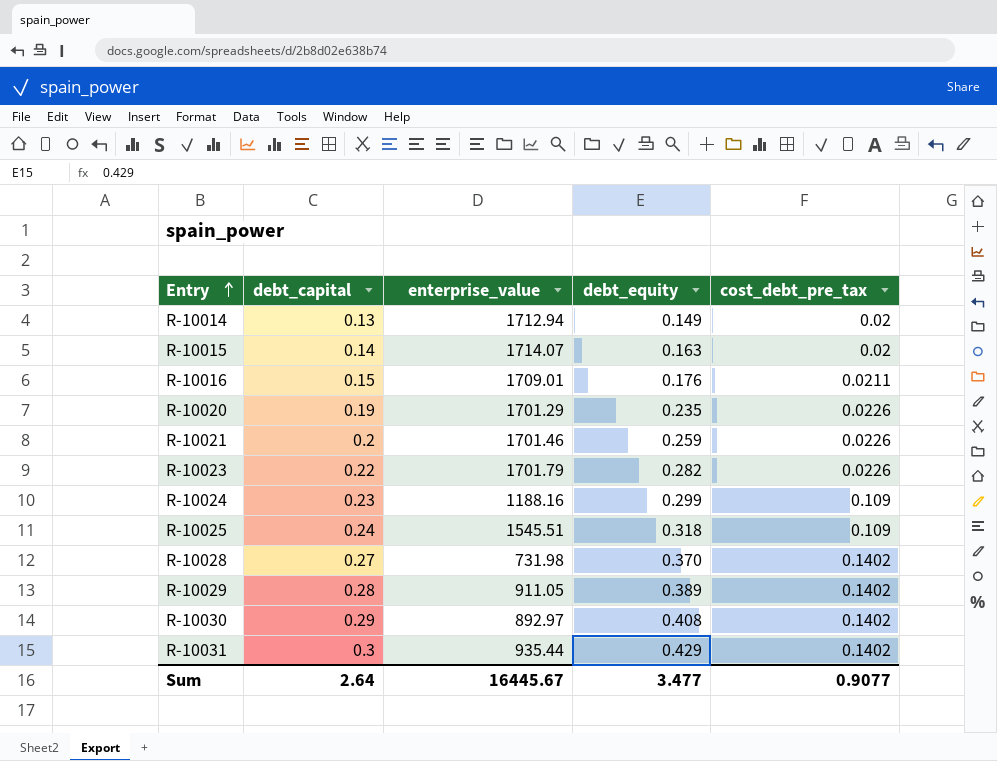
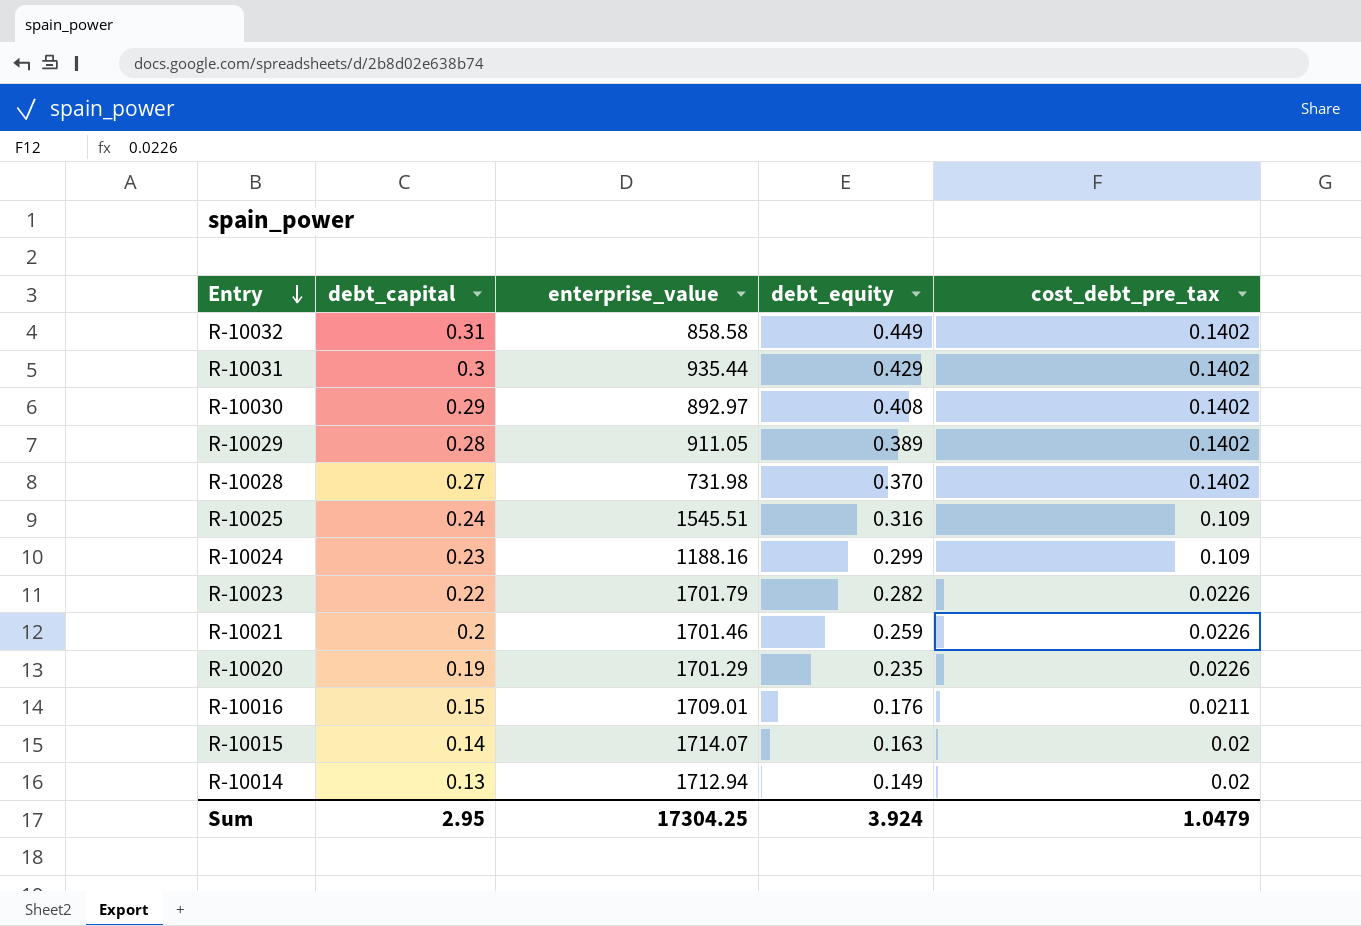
row order: Entry ascending -> Entry descending
row R-10032: none -> 0.31 | 858.58 | 0.449 | 0.1402
R-10025 | debt_equity: 0.318 -> 0.316
Sum | debt_capital: 2.64 -> 2.95
Sum | enterprise_value: 16445.67 -> 17304.25
Sum | debt_equity: 3.477 -> 3.924
Sum | cost_debt_pre_tax: 0.9077 -> 1.0479

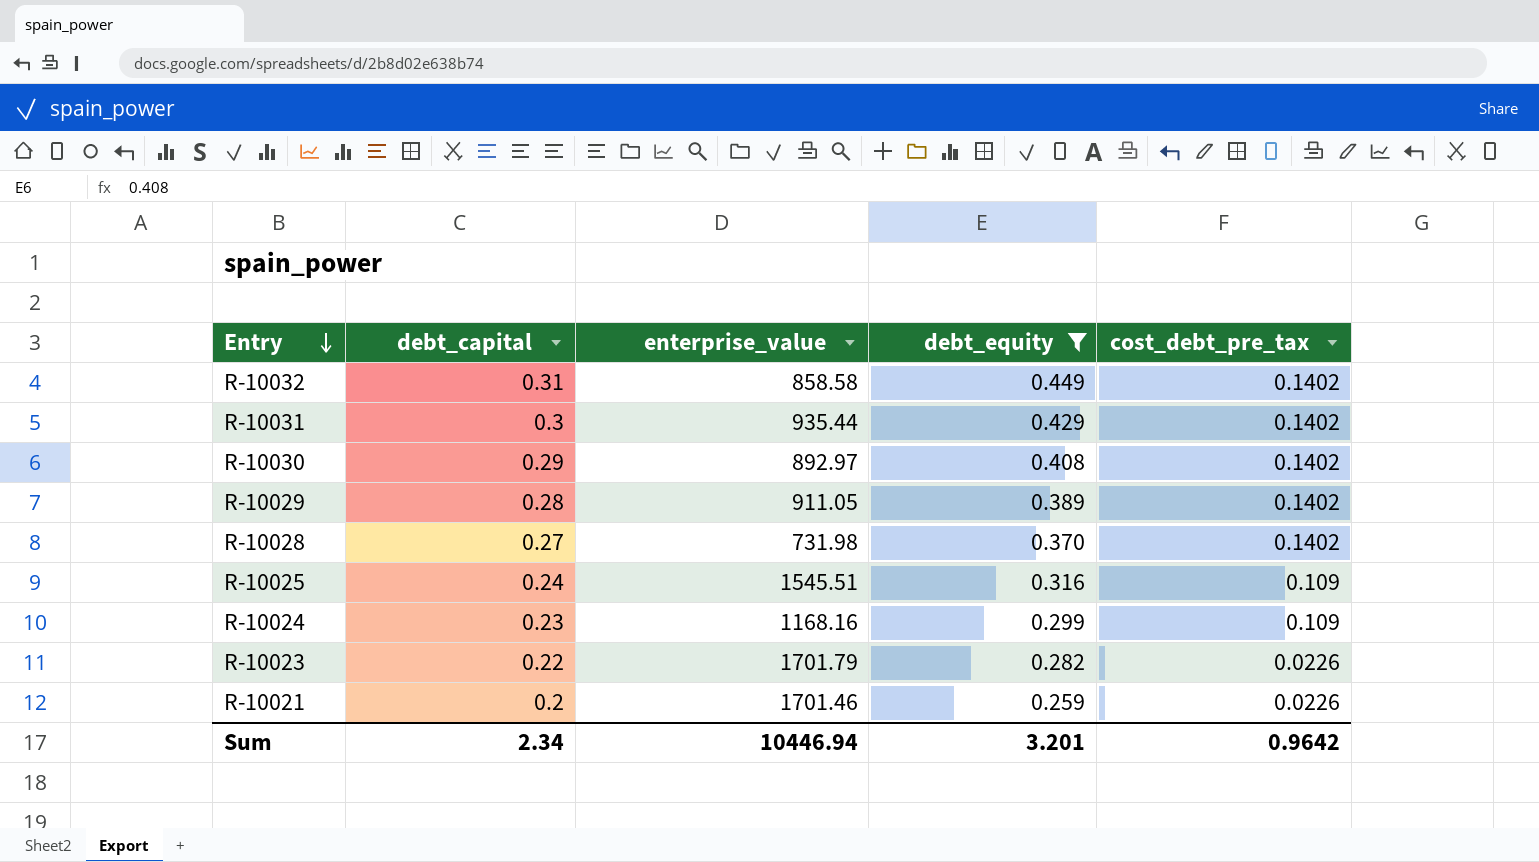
filter: none -> debt_equity >= 0.259
R-10024 | enterprise_value: 1188.16 -> 1168.16
Sum | debt_capital: 2.95 -> 2.34
Sum | enterprise_value: 17304.25 -> 10446.94
Sum | debt_equity: 3.924 -> 3.201
Sum | cost_debt_pre_tax: 1.0479 -> 0.9642

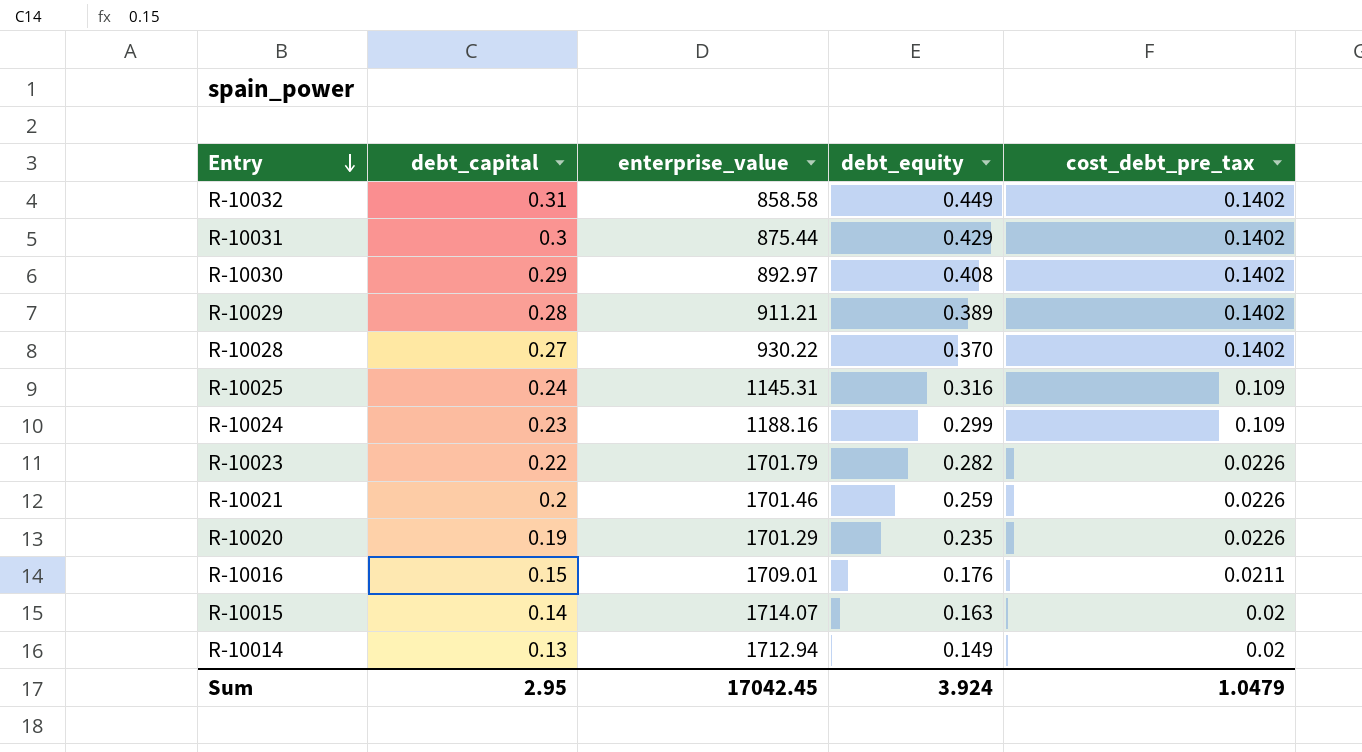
filter: debt_equity >= 0.259 -> none
R-10031 | enterprise_value: 935.44 -> 875.44
R-10029 | enterprise_value: 911.05 -> 911.21
R-10028 | enterprise_value: 731.98 -> 930.22
R-10025 | enterprise_value: 1545.51 -> 1145.31
R-10024 | enterprise_value: 1168.16 -> 1188.16
Sum | debt_capital: 2.34 -> 2.95
Sum | enterprise_value: 10446.94 -> 17042.45
Sum | debt_equity: 3.201 -> 3.924
Sum | cost_debt_pre_tax: 0.9642 -> 1.0479

